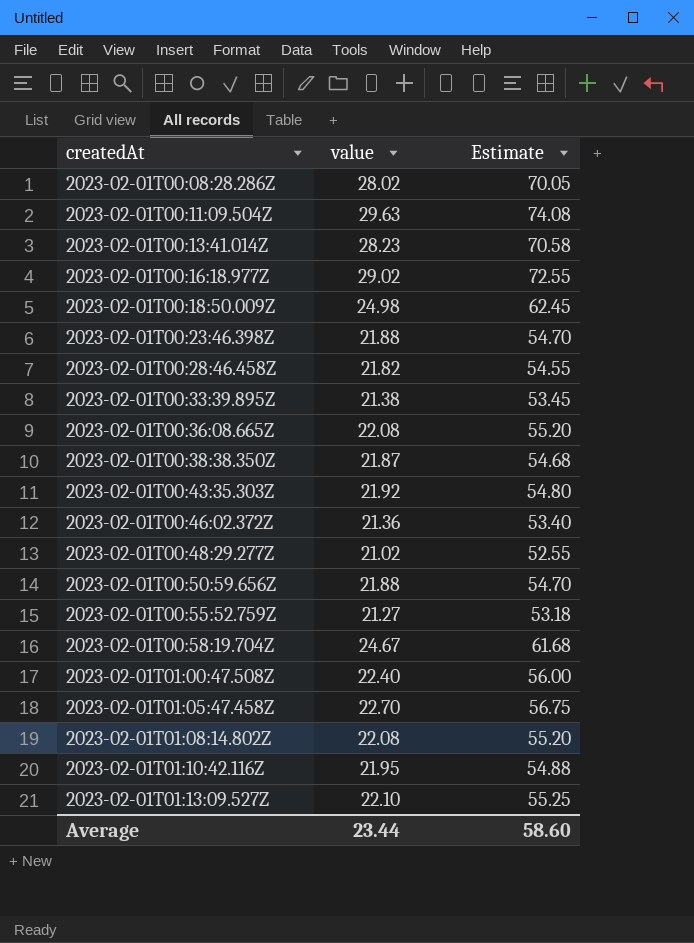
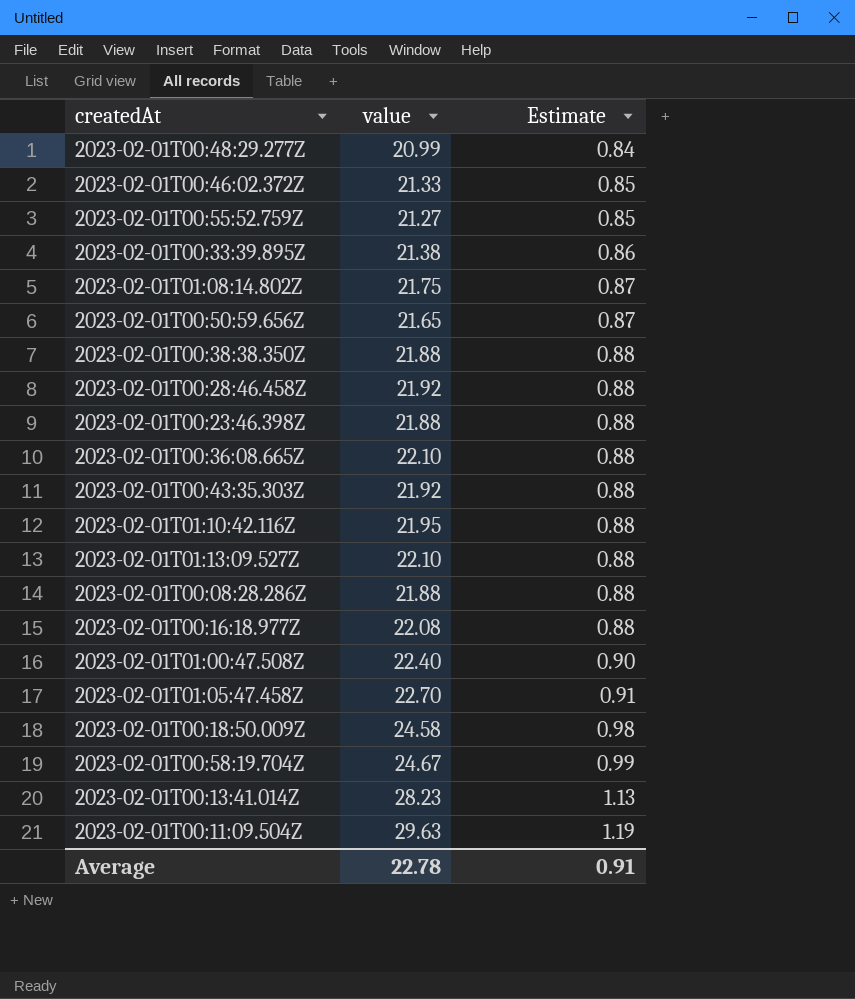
row order: createdAt ascending -> Estimate ascending
column Estimate | formula: [value] * 2.5 -> [value] * 0.04
2023-02-01T00:48:29.277Z | value: 21.02 -> 20.99
2023-02-01T00:46:02.372Z | value: 21.36 -> 21.33
2023-02-01T01:08:14.802Z | value: 22.08 -> 21.75
2023-02-01T00:50:59.656Z | value: 21.88 -> 21.65
2023-02-01T00:38:38.350Z | value: 21.87 -> 21.88
2023-02-01T00:28:46.458Z | value: 21.82 -> 21.92
2023-02-01T00:36:08.665Z | value: 22.08 -> 22.10
2023-02-01T00:08:28.286Z | value: 28.02 -> 21.88
2023-02-01T00:16:18.977Z | value: 29.02 -> 22.08
2023-02-01T00:18:50.009Z | value: 24.98 -> 24.58
Average | value: 23.44 -> 22.78
Average | Estimate: 58.60 -> 0.91

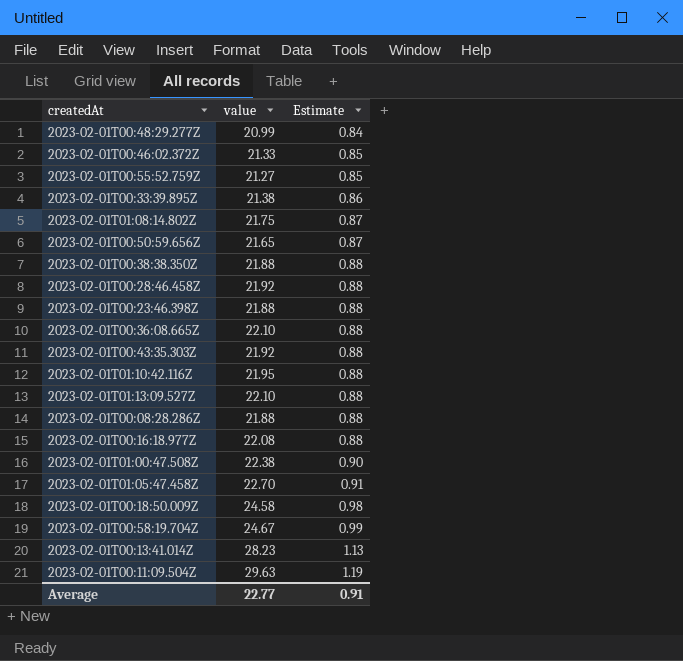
2023-02-01T01:00:47.508Z | value: 22.40 -> 22.38
Average | value: 22.78 -> 22.77

